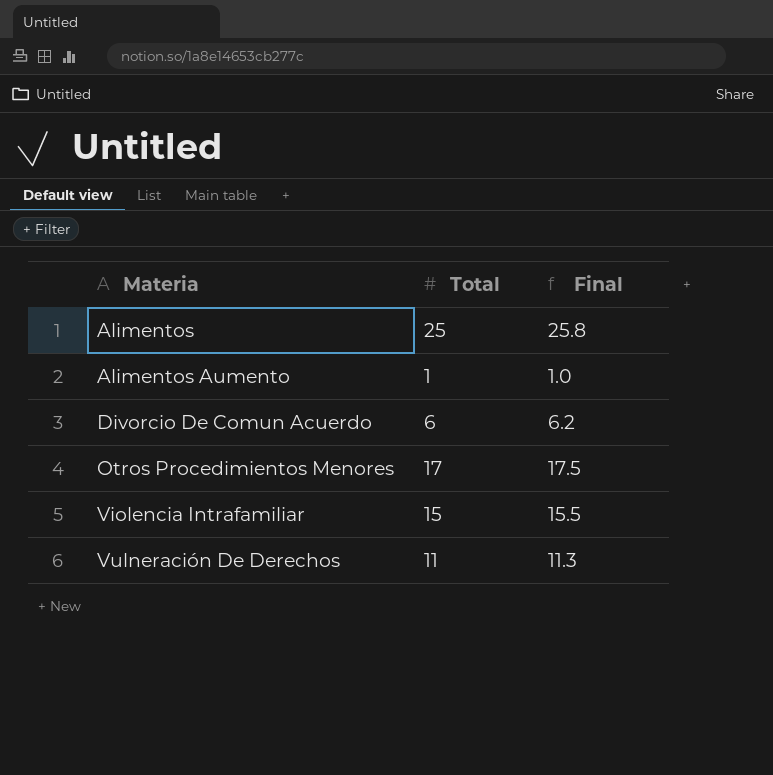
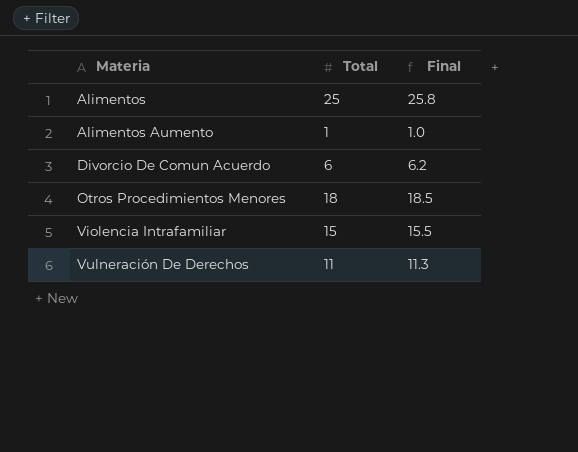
Otros Procedimientos Menores | Total: 17 -> 18
Otros Procedimientos Menores | Final: 17.5 -> 18.5

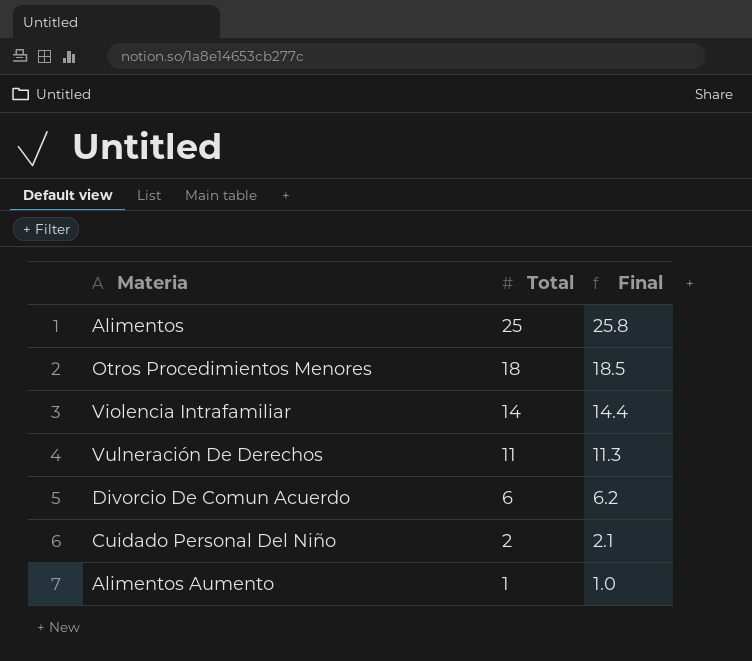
row order: Materia ascending -> Total descending
Violencia Intrafamiliar | Total: 15 -> 14
Violencia Intrafamiliar | Final: 15.5 -> 14.4
row Cuidado Personal Del Niño: none -> 2 | 2.1

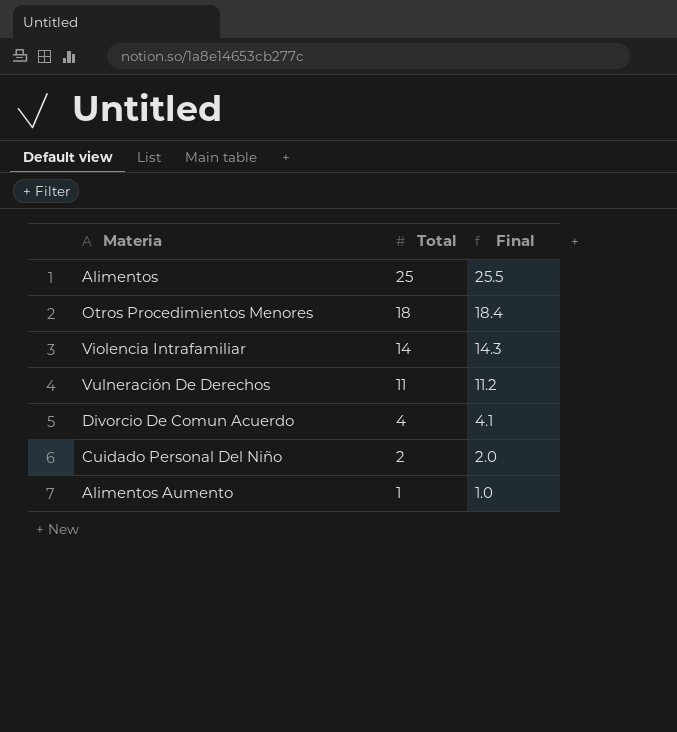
column Final | formula: [Total] * 1.03 -> [Total] * 1.02
Divorcio De Comun Acuerdo | Total: 6 -> 4

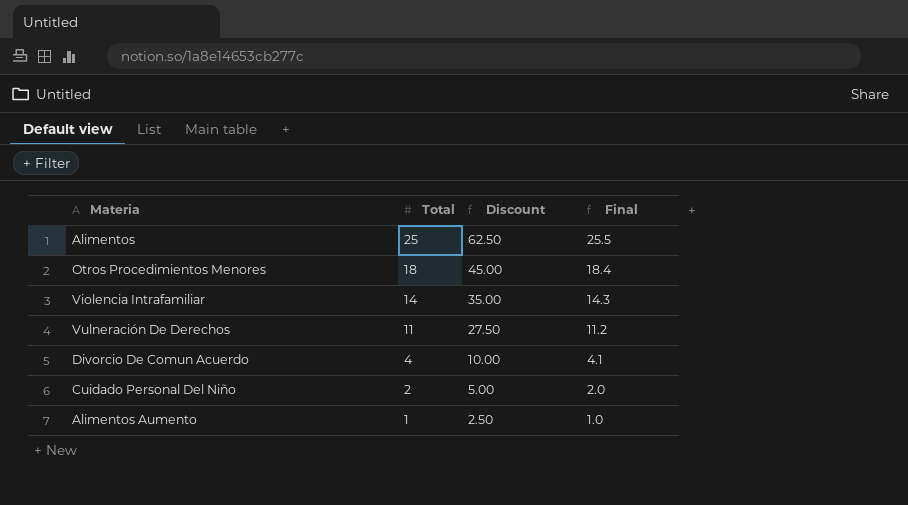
column Discount | formula: none -> [Total] * 2.5

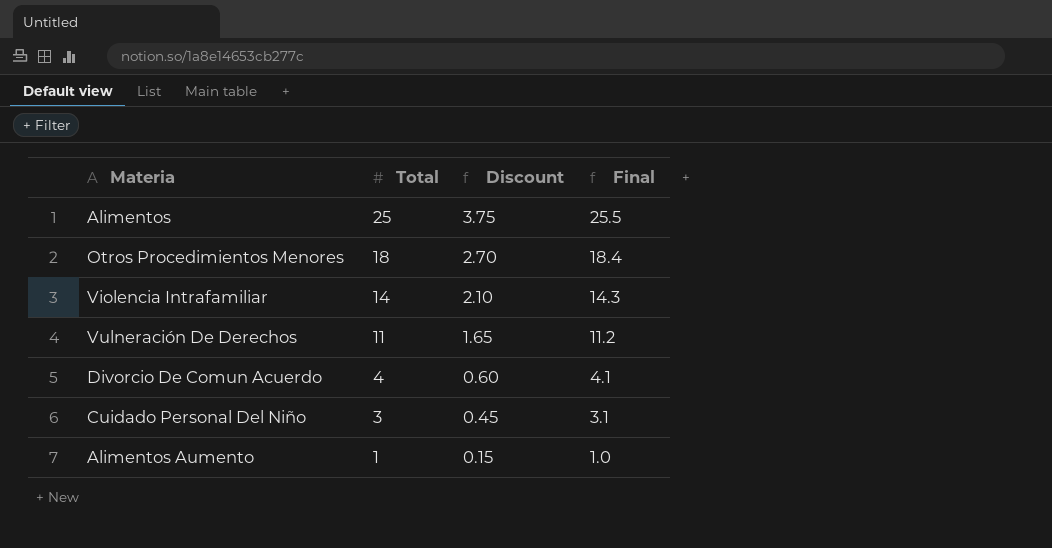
column Discount | formula: [Total] * 2.5 -> [Total] * 0.15
Cuidado Personal Del Niño | Total: 2 -> 3
Cuidado Personal Del Niño | Final: 2.0 -> 3.1

